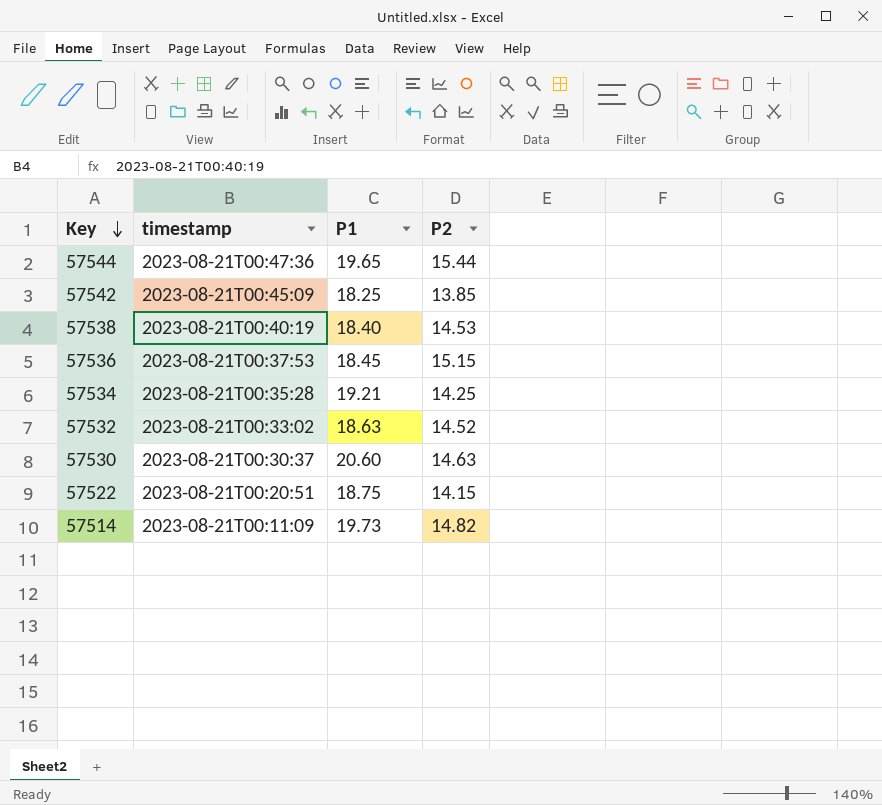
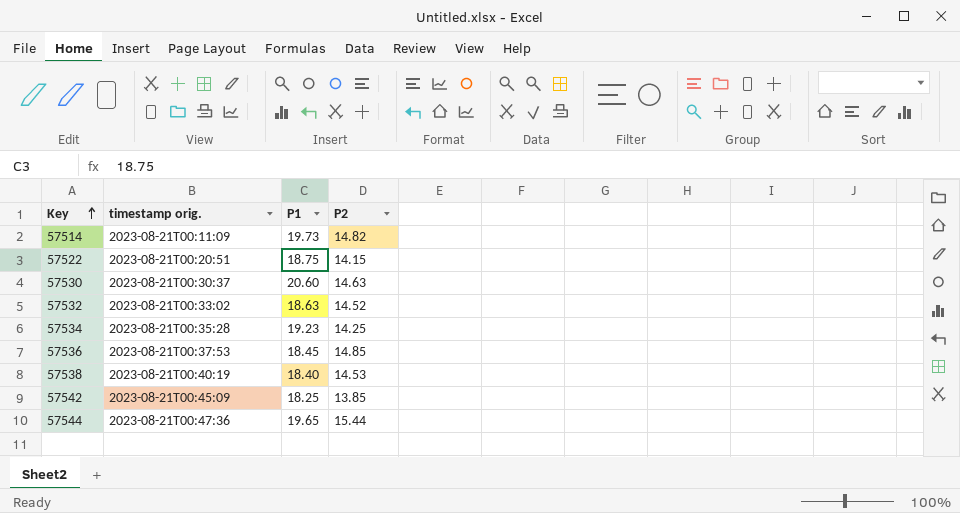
row order: Key descending -> Key ascending
column name: timestamp -> timestamp orig.
57534 | P1: 19.21 -> 19.23
57536 | P2: 15.15 -> 14.85

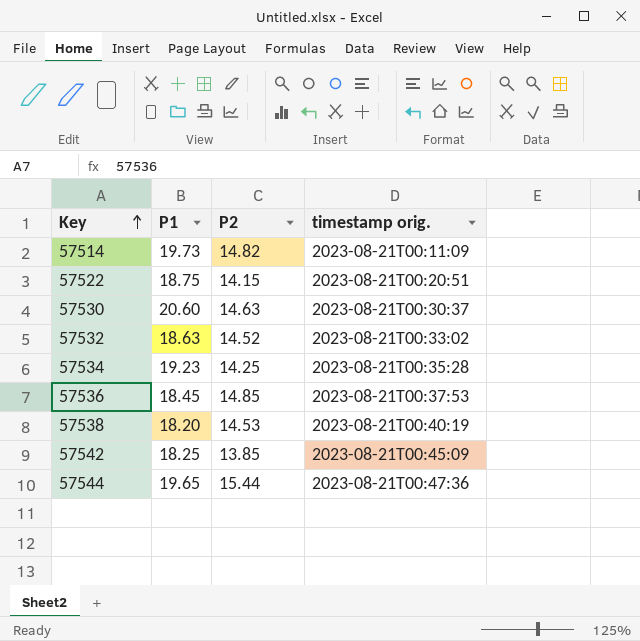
column timestamp orig. | position: 2 -> 4
57538 | P1: 18.40 -> 18.20

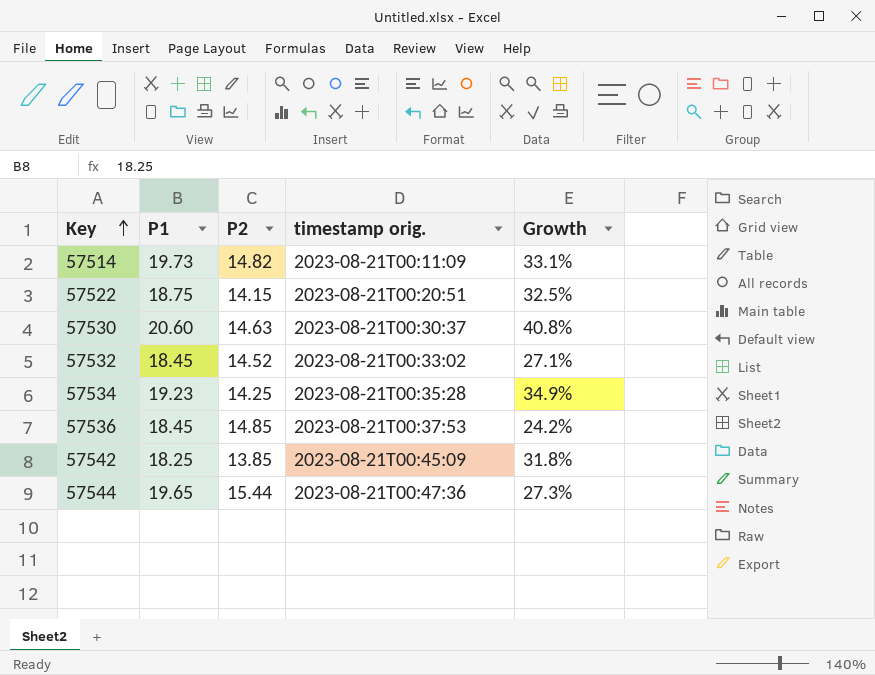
column Growth | formula: none -> ([P1] - [P2]) / [P2]
row 57538: 18.20 | 14.53 | 2023-08-21T00:40:19 -> none
57532 | P1: 18.63 -> 18.45

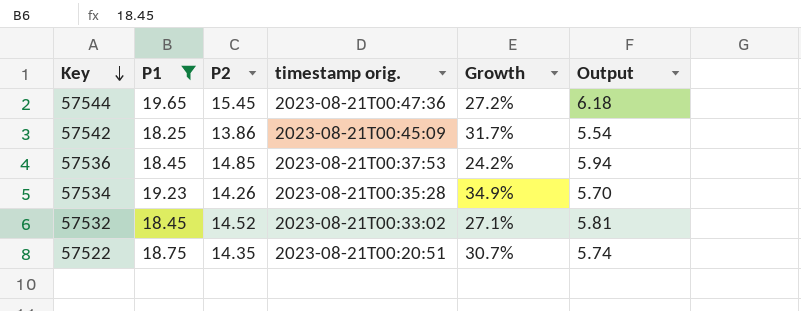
filter: none -> P1 <= 19.65
row order: Key ascending -> Key descending
column Output | formula: none -> [P2] * 0.4
57544 | P2: 15.44 -> 15.45
57544 | Growth: 27.3% -> 27.2%
57542 | P2: 13.85 -> 13.86
57542 | Growth: 31.8% -> 31.7%
57534 | P2: 14.25 -> 14.26
57522 | P2: 14.15 -> 14.35
57522 | Growth: 32.5% -> 30.7%

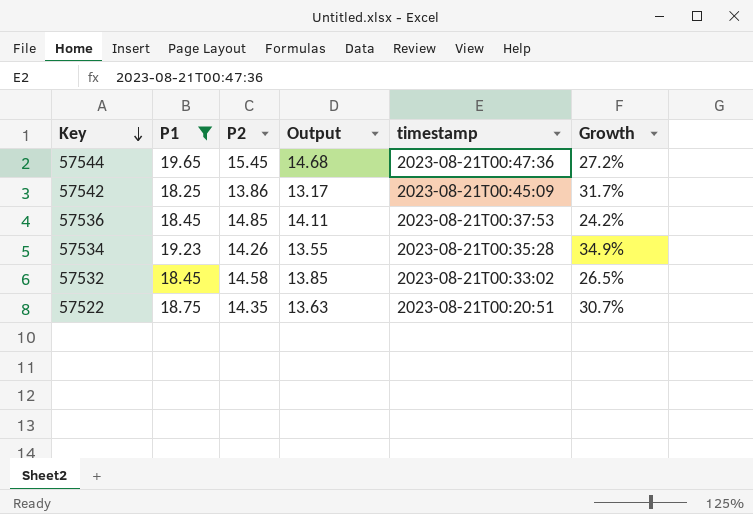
column Output | formula: [P2] * 0.4 -> [P2] * 0.95
column Output | position: 6 -> 4
column name: timestamp orig. -> timestamp
57532 | P2: 14.52 -> 14.58
57532 | Growth: 27.1% -> 26.5%

